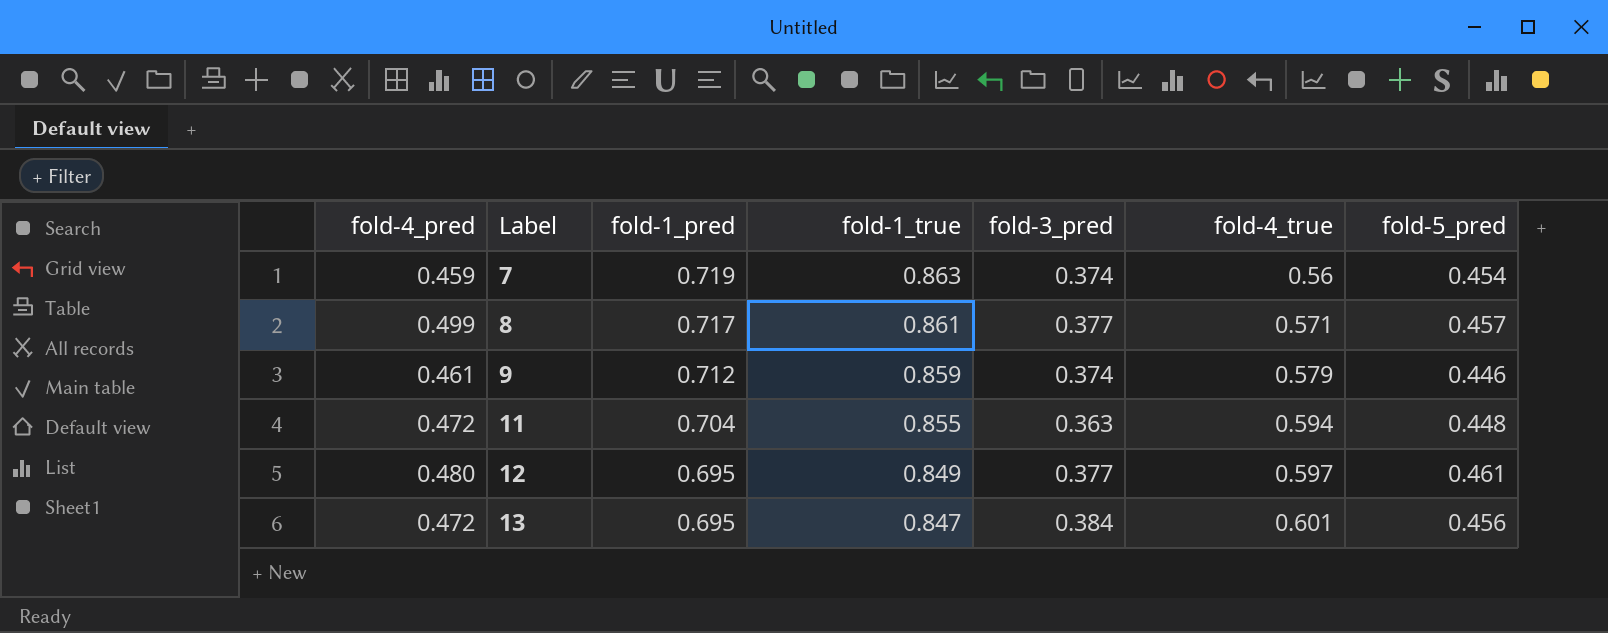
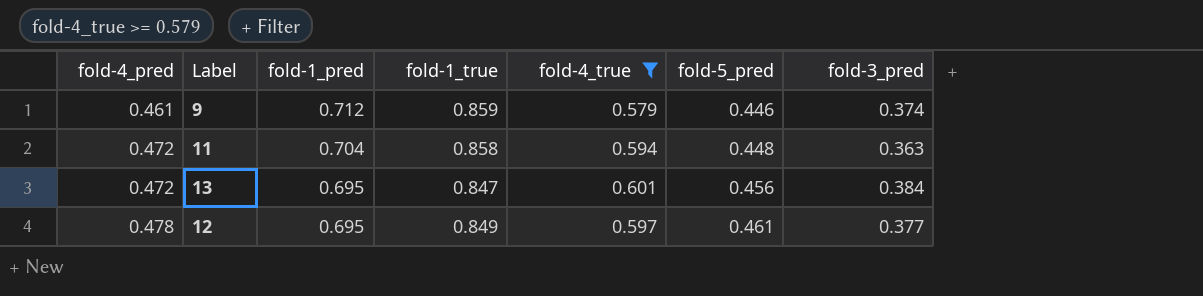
filter: none -> fold-4_true >= 0.579
row order: Label ascending -> fold-4_pred ascending
column fold-3_pred | position: 5 -> 7
11 | fold-1_true: 0.855 -> 0.858
12 | fold-4_pred: 0.480 -> 0.478

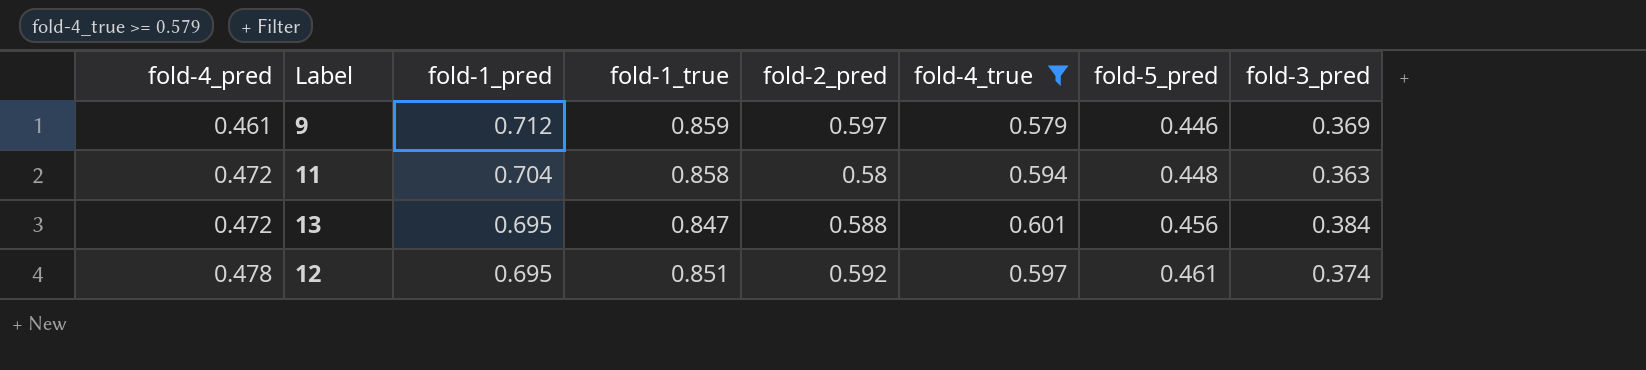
column fold-2_pred | position: none -> 5
9 | fold-3_pred: 0.374 -> 0.369
12 | fold-1_true: 0.849 -> 0.851
12 | fold-3_pred: 0.377 -> 0.374

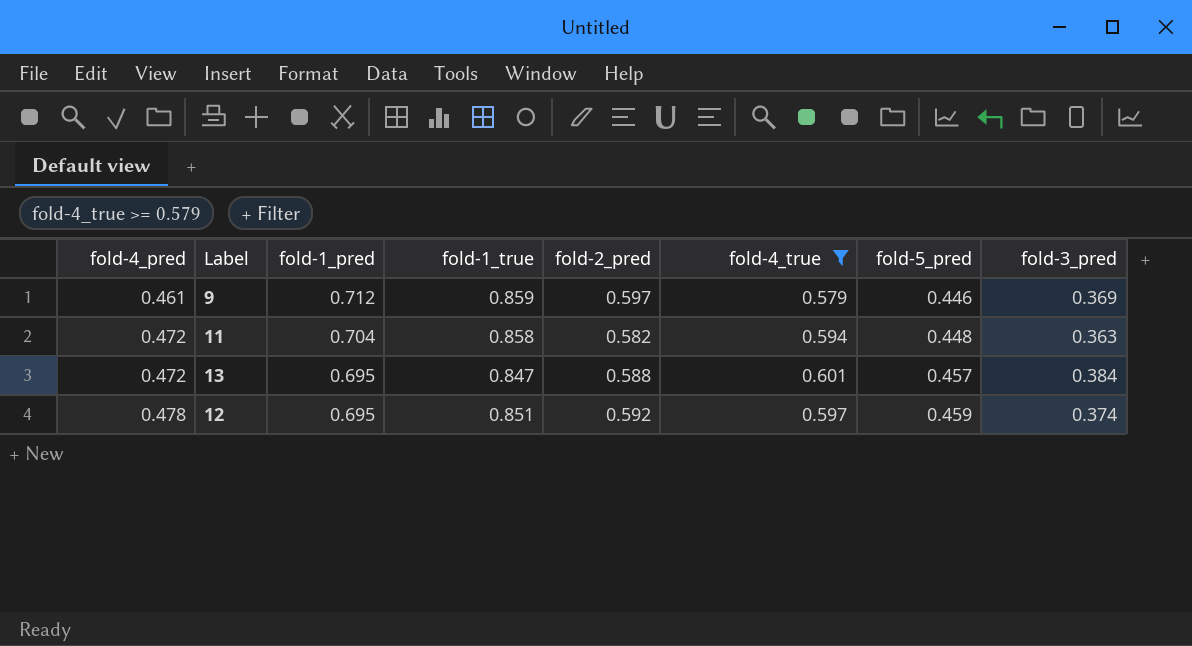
11 | fold-2_pred: 0.58 -> 0.582
13 | fold-5_pred: 0.456 -> 0.457
12 | fold-5_pred: 0.461 -> 0.459

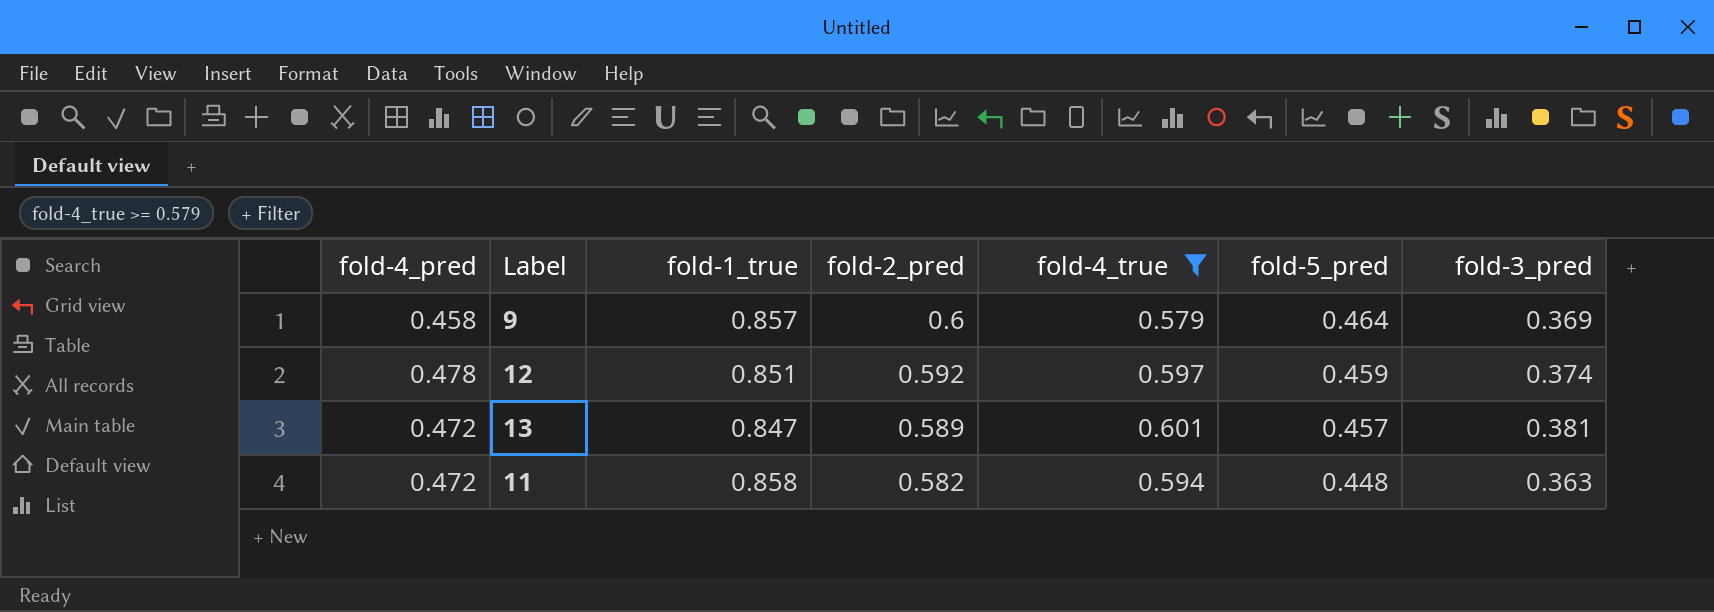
row order: fold-4_pred ascending -> fold-2_pred descending
column fold-1_pred | position: 3 -> none
9 | fold-4_pred: 0.461 -> 0.458
9 | fold-1_true: 0.859 -> 0.857
9 | fold-2_pred: 0.597 -> 0.6
9 | fold-5_pred: 0.446 -> 0.464
13 | fold-2_pred: 0.588 -> 0.589
13 | fold-3_pred: 0.384 -> 0.381

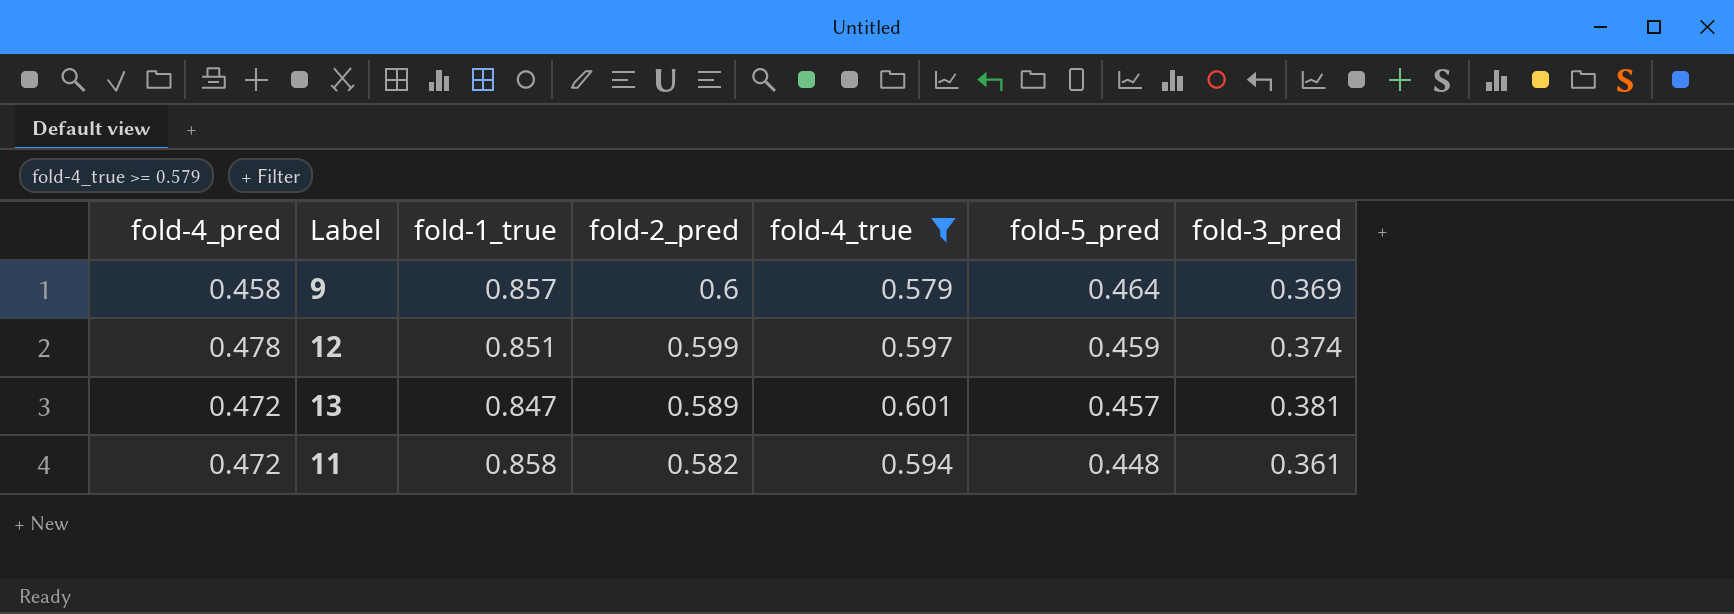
12 | fold-2_pred: 0.592 -> 0.599
11 | fold-3_pred: 0.363 -> 0.361

